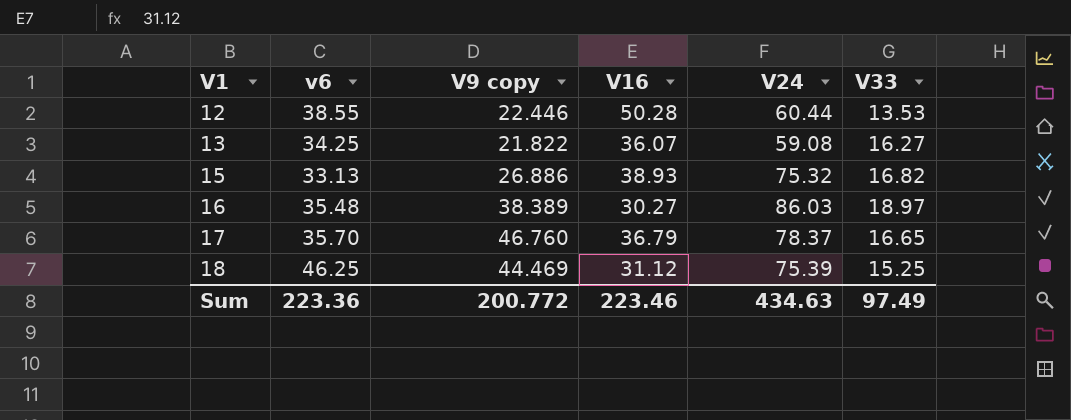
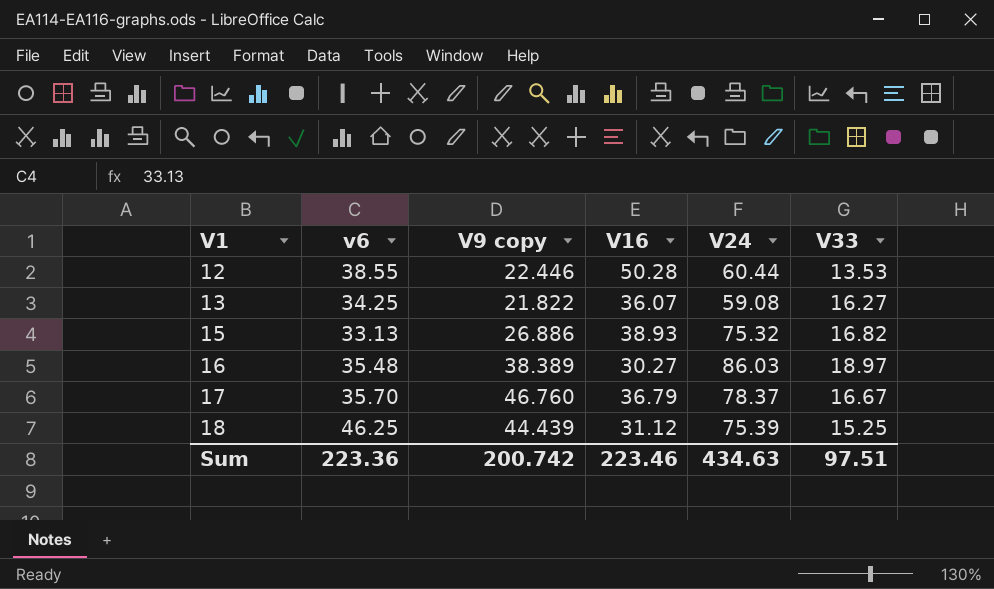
17 | V33: 16.65 -> 16.67
18 | V9 copy: 44.469 -> 44.439
Sum | V9 copy: 200.772 -> 200.742
Sum | V33: 97.49 -> 97.51

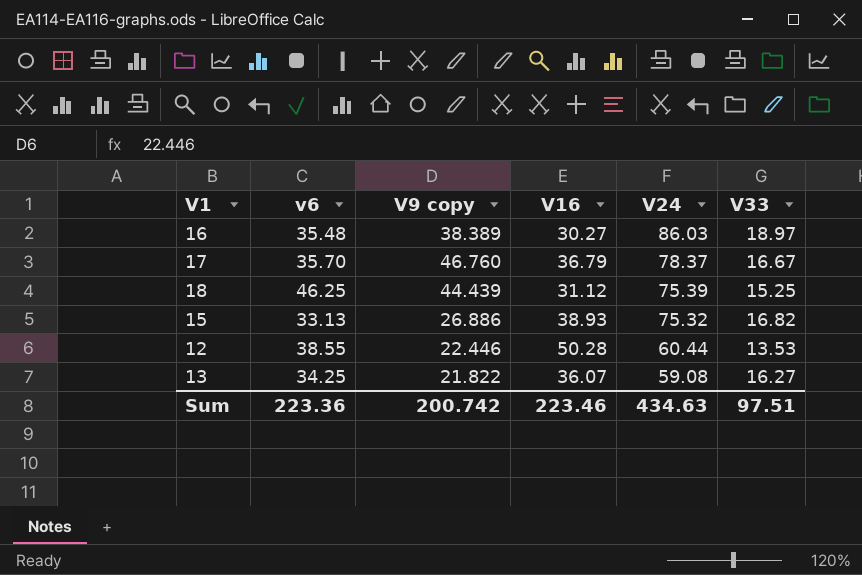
row order: V1 ascending -> V24 descending

